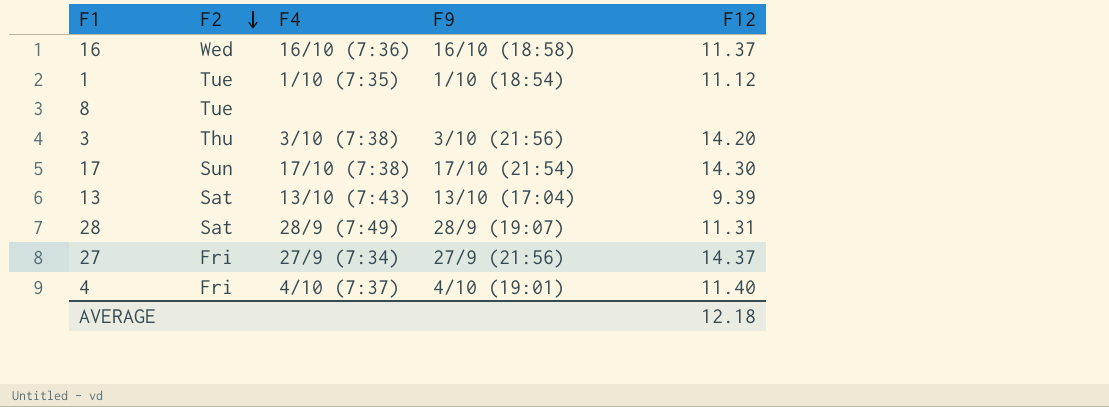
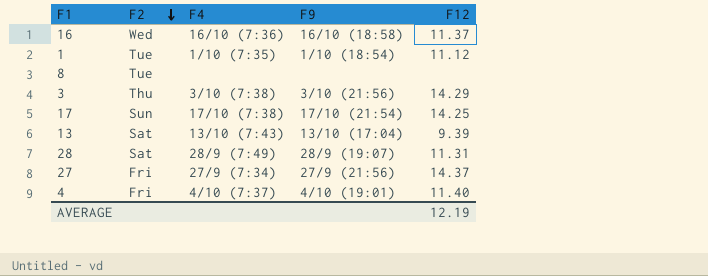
3 | F12: 14.20 -> 14.29
17 | F12: 14.30 -> 14.25
AVERAGE | F12: 12.18 -> 12.19

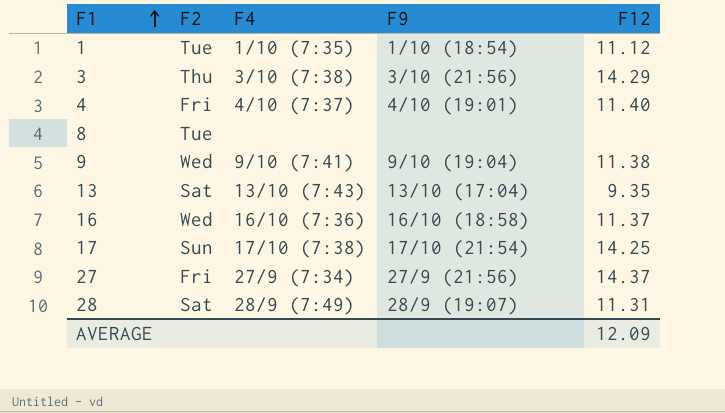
row order: F2 descending -> F1 ascending
row 9: none -> Wed | 9/10 (7:41) | 9/10 (19:04) | 11.38
13 | F12: 9.39 -> 9.35
AVERAGE | F12: 12.19 -> 12.09

